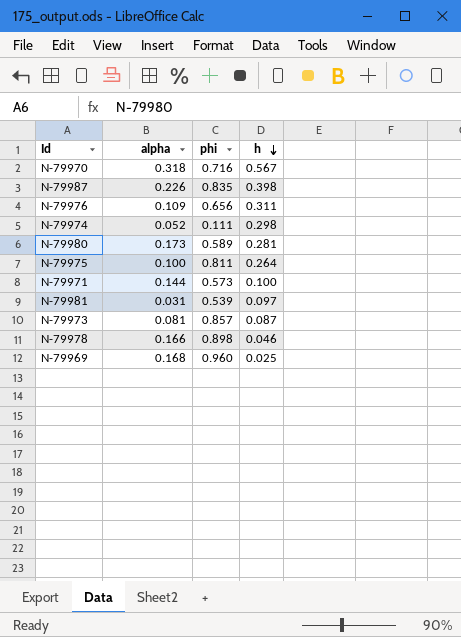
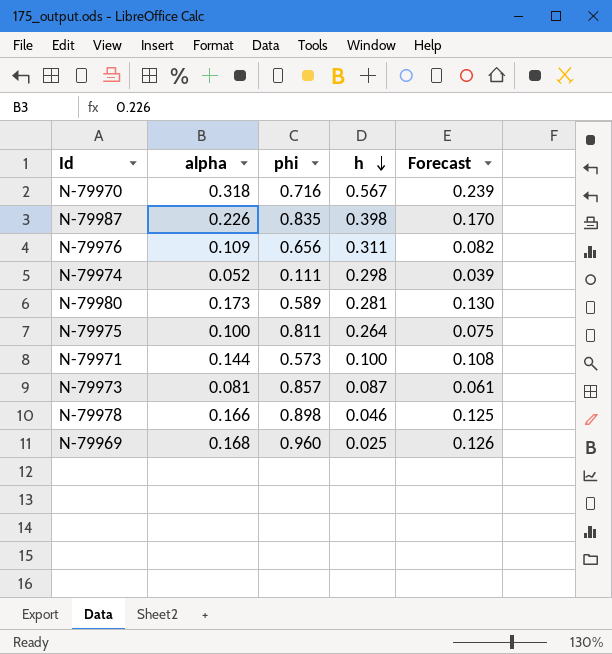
column Forecast | formula: none -> [alpha] * 0.75
row N-79981: 0.031 | 0.539 | 0.097 -> none

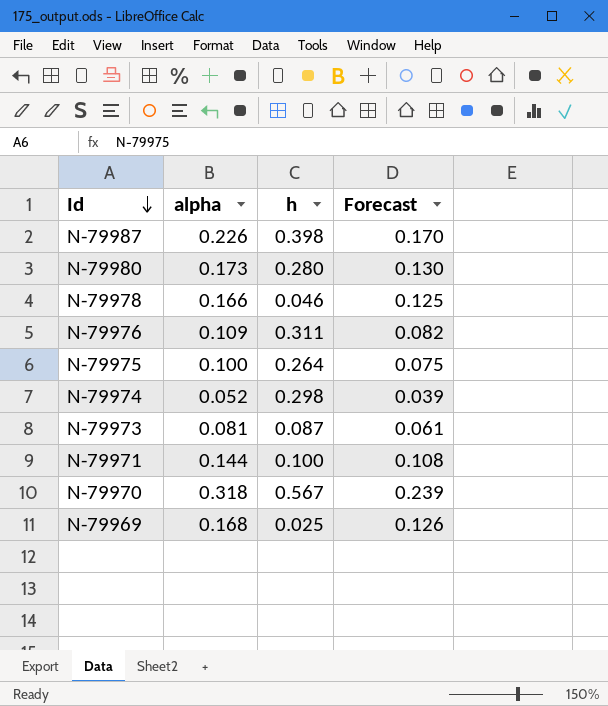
row order: h descending -> Id descending
column phi | position: 3 -> none
N-79980 | h: 0.281 -> 0.280

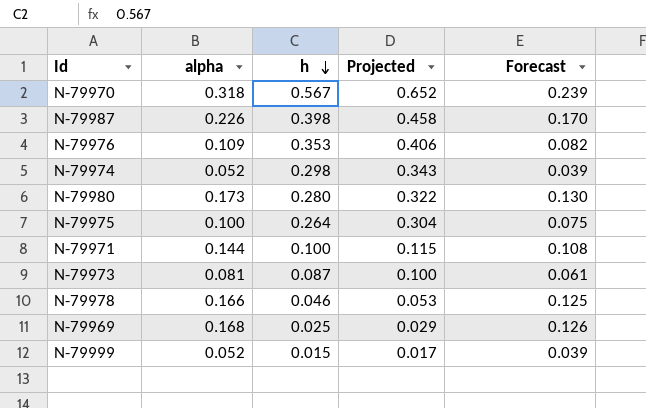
row order: Id descending -> h descending
column Projected | formula: none -> [h] * 1.15
N-79976 | h: 0.311 -> 0.353
row N-79999: none -> 0.052 | 0.015 | 0.017 | 0.039

